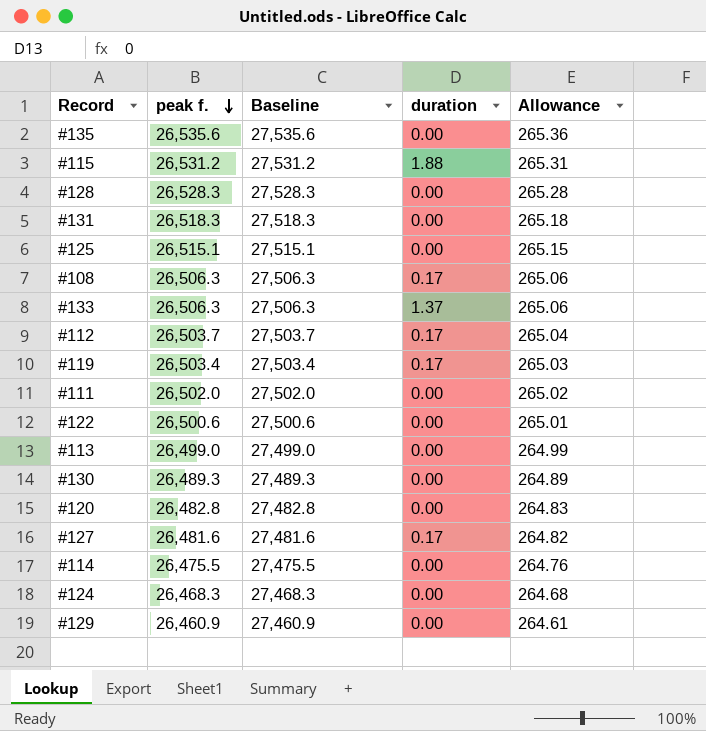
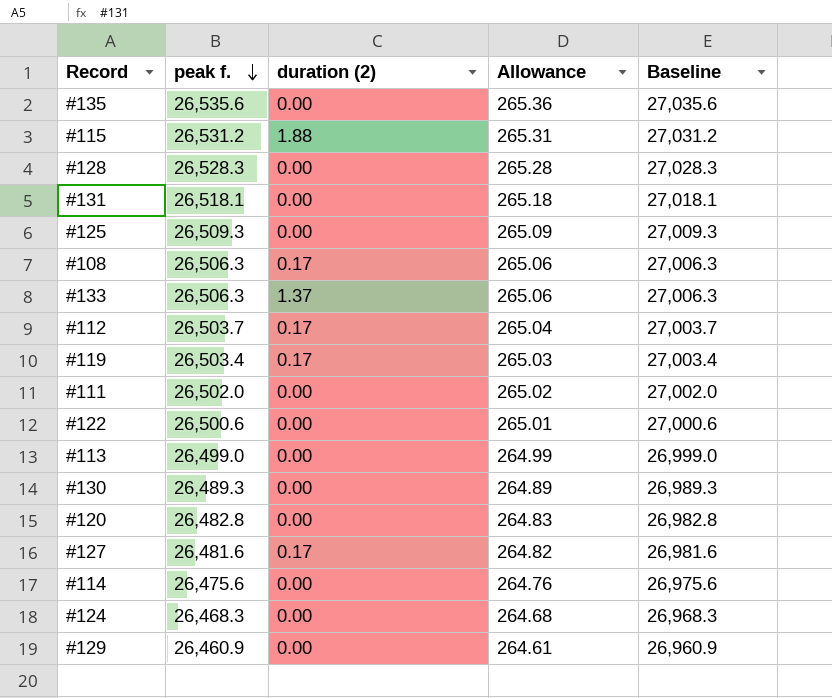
column name: duration -> duration (2)
column Baseline | formula: [peak f.] + 1000 -> [peak f.] + 500
column Baseline | position: 3 -> 5
#131 | peak f.: 26,518.3 -> 26,518.1
#125 | peak f.: 26,515.1 -> 26,509.3
#125 | Allowance: 265.15 -> 265.09
#114 | peak f.: 26,475.5 -> 26,475.6

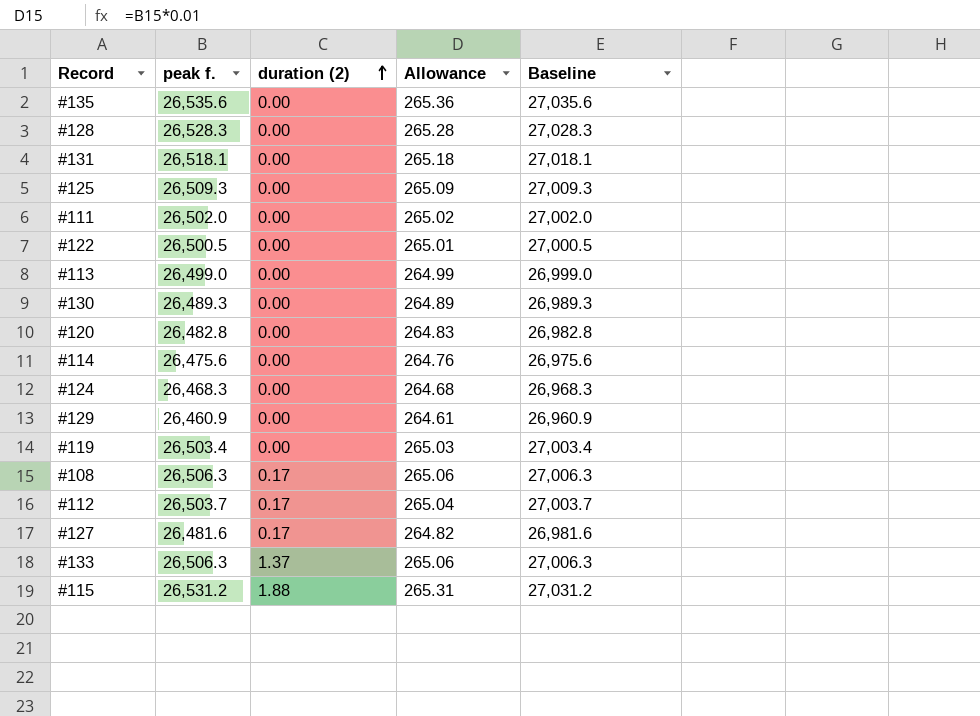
row order: peak f. descending -> duration (2) ascending
#122 | peak f.: 26,500.6 -> 26,500.5
#122 | Baseline: 27,000.6 -> 27,000.5
#119 | duration (2): 0.17 -> 0.00

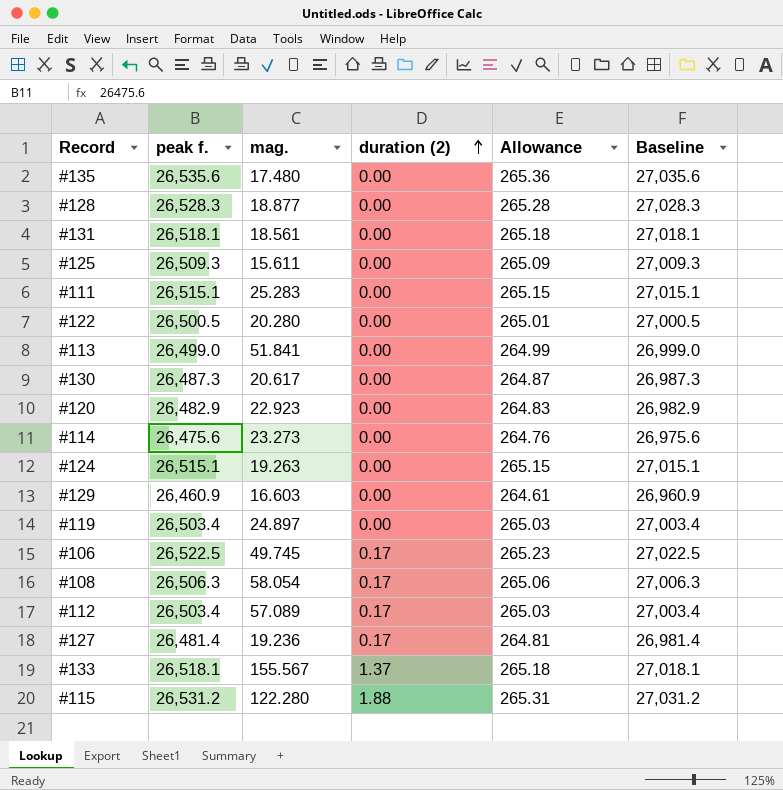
column mag. | position: none -> 3
#111 | peak f.: 26,502.0 -> 26,515.1
#111 | Allowance: 265.02 -> 265.15
#111 | Baseline: 27,002.0 -> 27,015.1
#130 | peak f.: 26,489.3 -> 26,487.3
#130 | Allowance: 264.89 -> 264.87
#130 | Baseline: 26,989.3 -> 26,987.3
#120 | peak f.: 26,482.8 -> 26,482.9
#120 | Baseline: 26,982.8 -> 26,982.9
#124 | peak f.: 26,468.3 -> 26,515.1
#124 | Allowance: 264.68 -> 265.15
#124 | Baseline: 26,968.3 -> 27,015.1
row #106: none -> 26,522.5 | 49.745 | 0.17 | 265.23 | 27,022.5
#112 | peak f.: 26,503.7 -> 26,503.4
#112 | Allowance: 265.04 -> 265.03
#112 | Baseline: 27,003.7 -> 27,003.4
#127 | peak f.: 26,481.6 -> 26,481.4
#127 | Allowance: 264.82 -> 264.81
#127 | Baseline: 26,981.6 -> 26,981.4
#133 | peak f.: 26,506.3 -> 26,518.1
#133 | Allowance: 265.06 -> 265.18
#133 | Baseline: 27,006.3 -> 27,018.1

